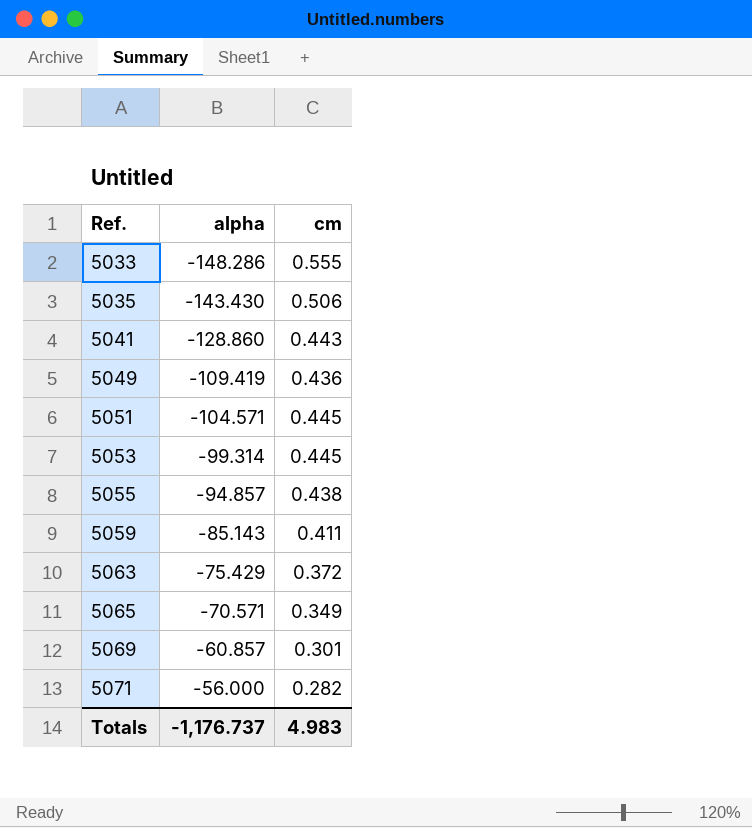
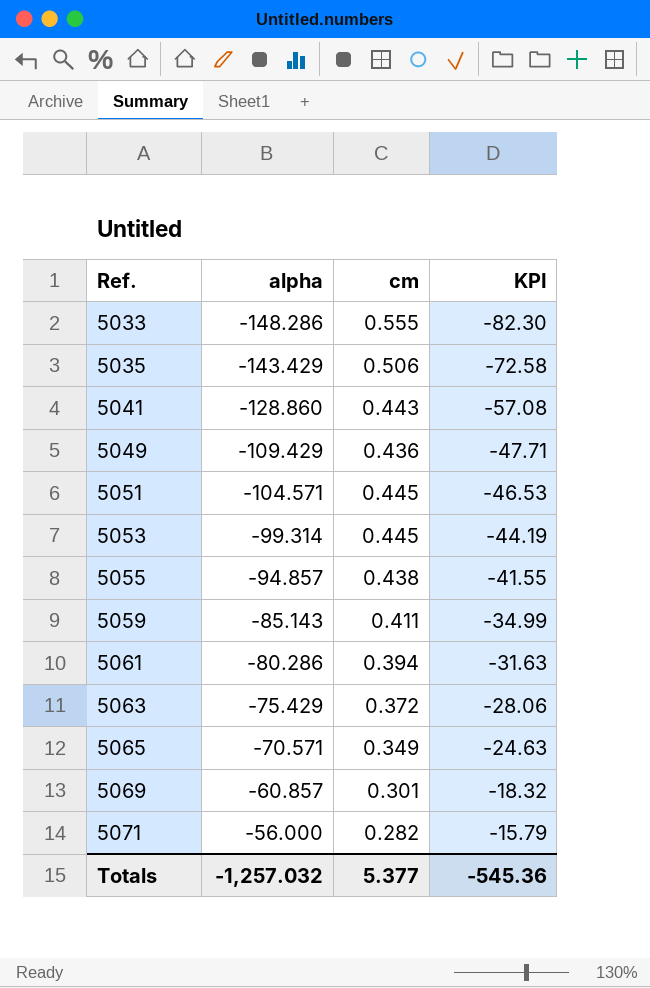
column KPI | formula: none -> [alpha] * [cm]
5035 | alpha: -143.430 -> -143.429
5049 | alpha: -109.419 -> -109.429
row 5061: none -> -80.286 | 0.394 | -31.63
Totals | alpha: -1,176.737 -> -1,257.032
Totals | cm: 4.983 -> 5.377

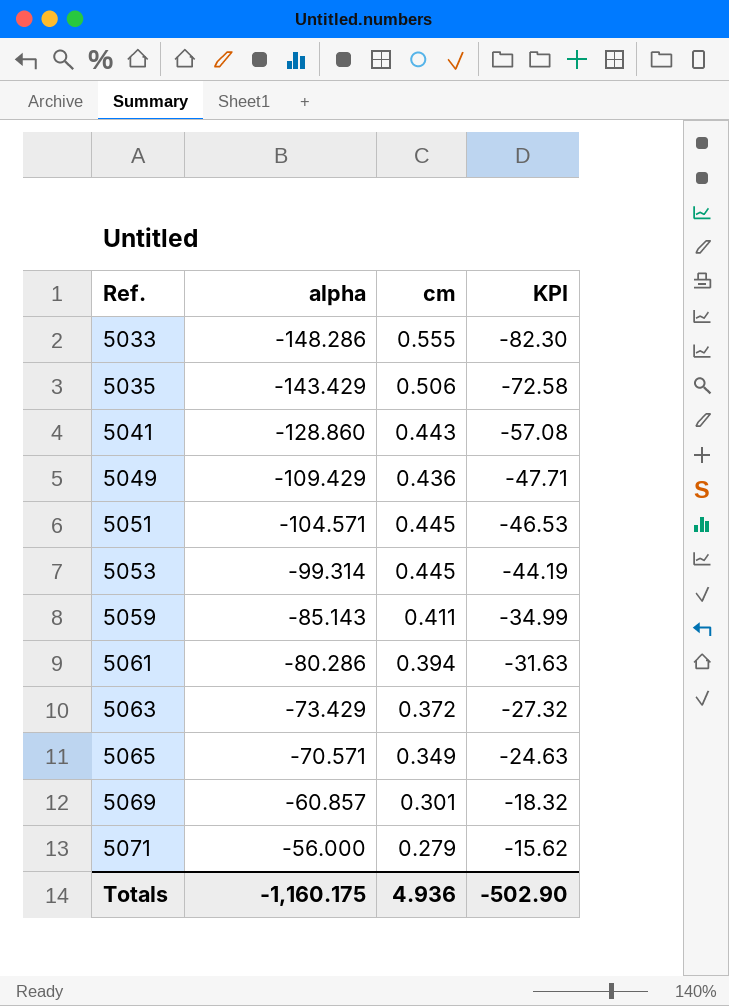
row 5055: -94.857 | 0.438 | -41.55 -> none
5063 | alpha: -75.429 -> -73.429
5063 | KPI: -28.06 -> -27.32
5071 | cm: 0.282 -> 0.279
5071 | KPI: -15.79 -> -15.62
Totals | alpha: -1,257.032 -> -1,160.175
Totals | cm: 5.377 -> 4.936
Totals | KPI: -545.36 -> -502.90

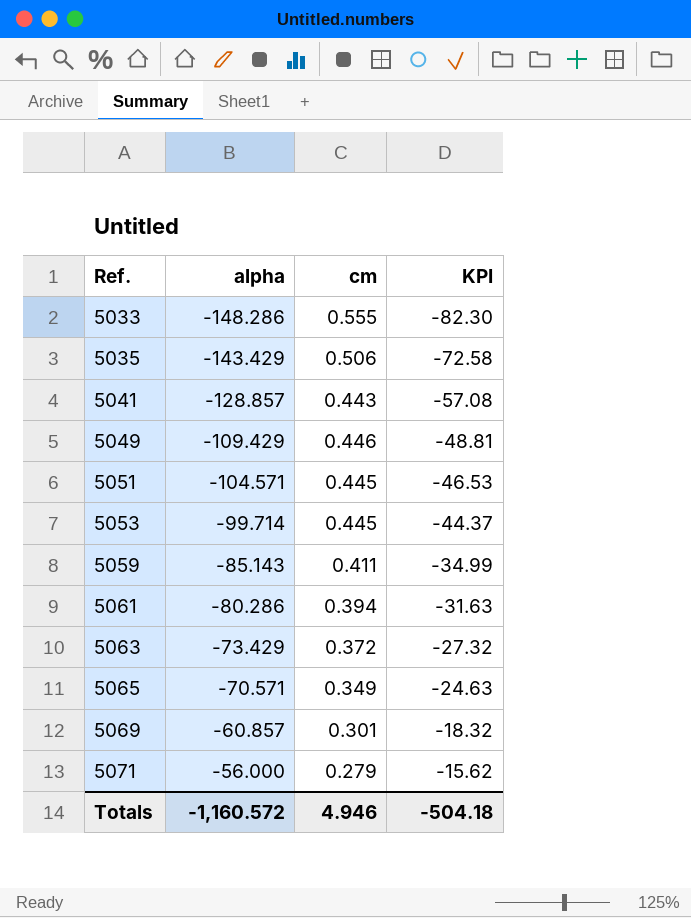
5041 | alpha: -128.860 -> -128.857
5049 | cm: 0.436 -> 0.446
5049 | KPI: -47.71 -> -48.81
5053 | alpha: -99.314 -> -99.714
5053 | KPI: -44.19 -> -44.37
Totals | alpha: -1,160.175 -> -1,160.572
Totals | cm: 4.936 -> 4.946
Totals | KPI: -502.90 -> -504.18

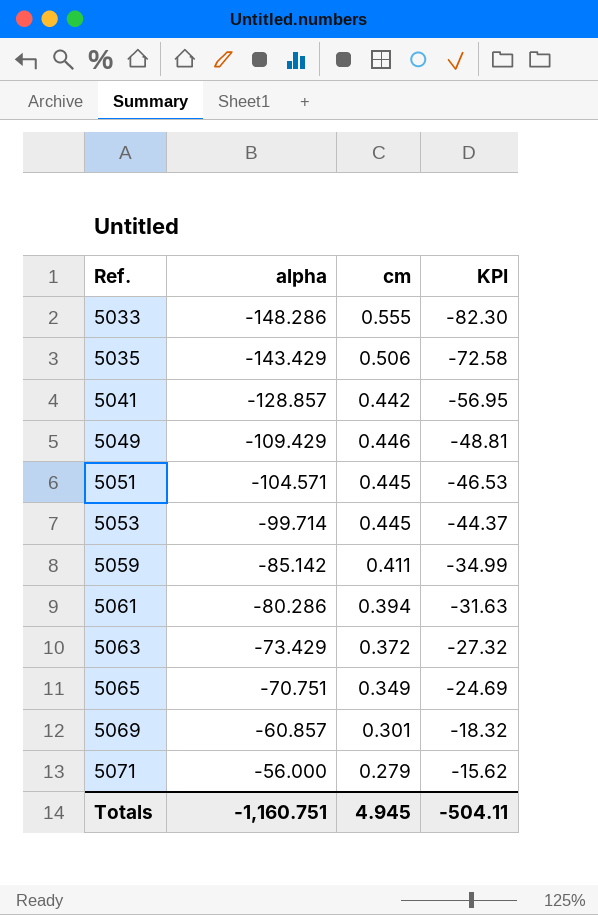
5041 | cm: 0.443 -> 0.442
5041 | KPI: -57.08 -> -56.95
5059 | alpha: -85.143 -> -85.142
5065 | alpha: -70.571 -> -70.751
5065 | KPI: -24.63 -> -24.69
Totals | alpha: -1,160.572 -> -1,160.751
Totals | cm: 4.946 -> 4.945
Totals | KPI: -504.18 -> -504.11

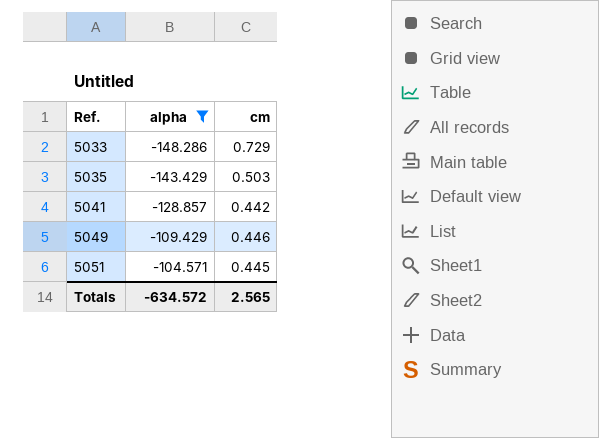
filter: none -> alpha <= -104.571
column KPI | formula: [alpha] * [cm] -> none
5033 | cm: 0.555 -> 0.729
5035 | cm: 0.506 -> 0.503
Totals | alpha: -1,160.751 -> -634.572
Totals | cm: 4.945 -> 2.565

